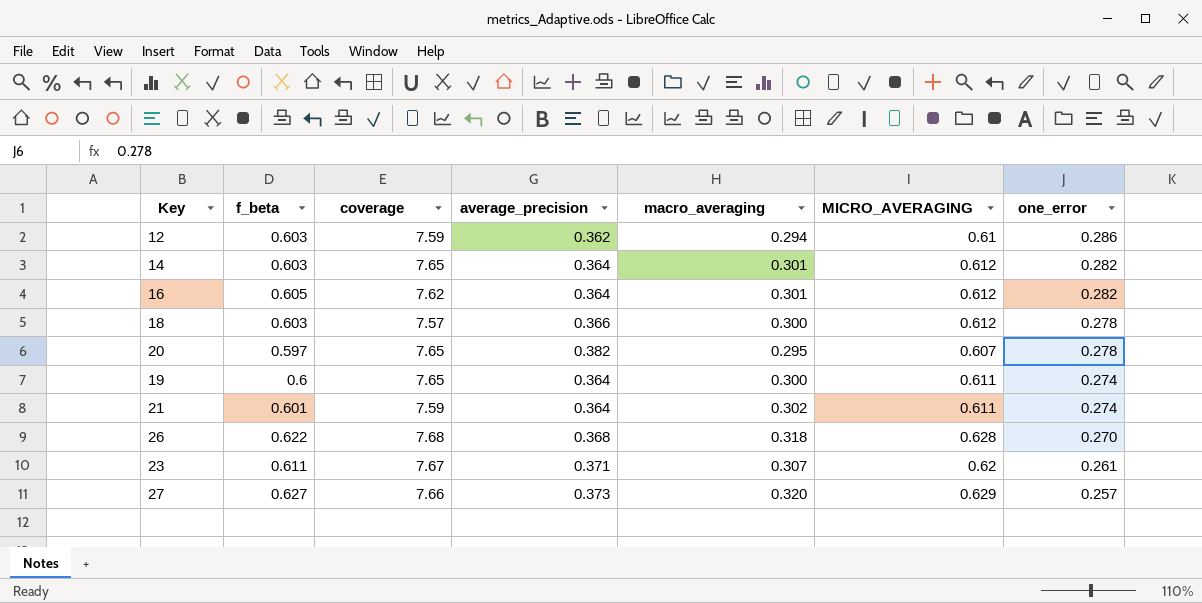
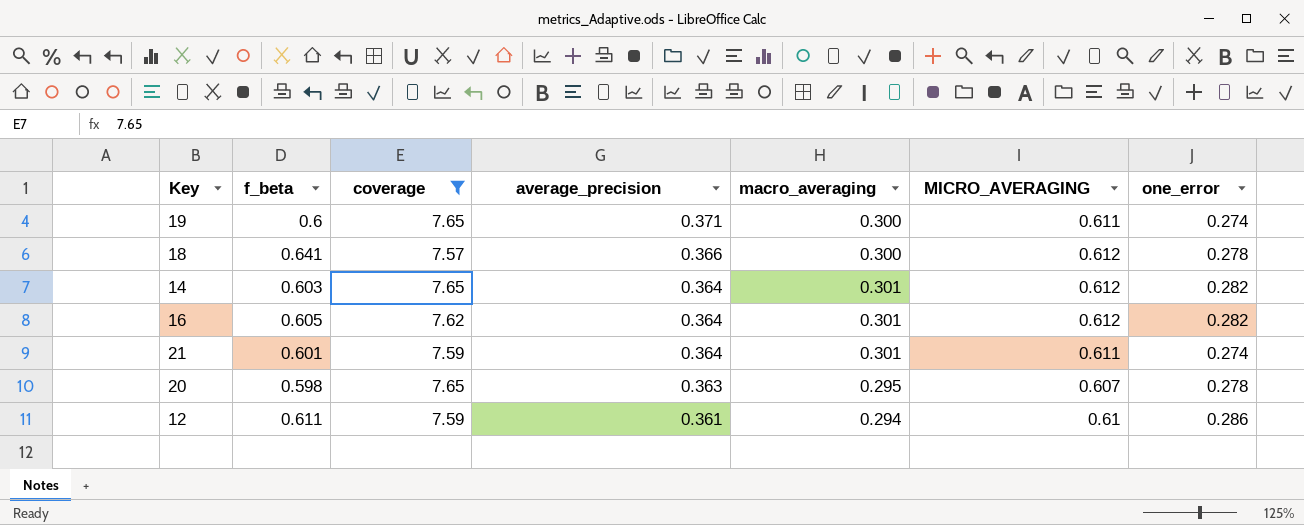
filter: none -> coverage <= 7.65
row order: one_error descending -> average_precision descending
19 | average_precision: 0.364 -> 0.371
18 | f_beta: 0.603 -> 0.641
21 | macro_averaging: 0.302 -> 0.301
20 | f_beta: 0.597 -> 0.598
20 | average_precision: 0.382 -> 0.363
12 | f_beta: 0.603 -> 0.611
12 | average_precision: 0.362 -> 0.361

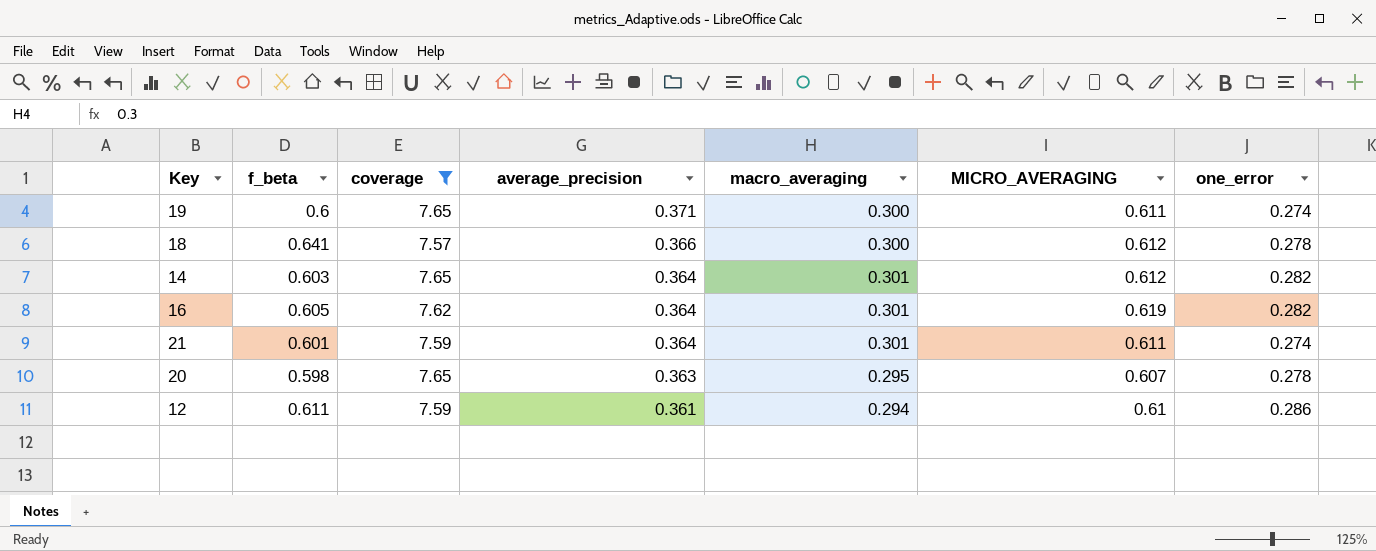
16 | MICRO_AVERAGING: 0.612 -> 0.619

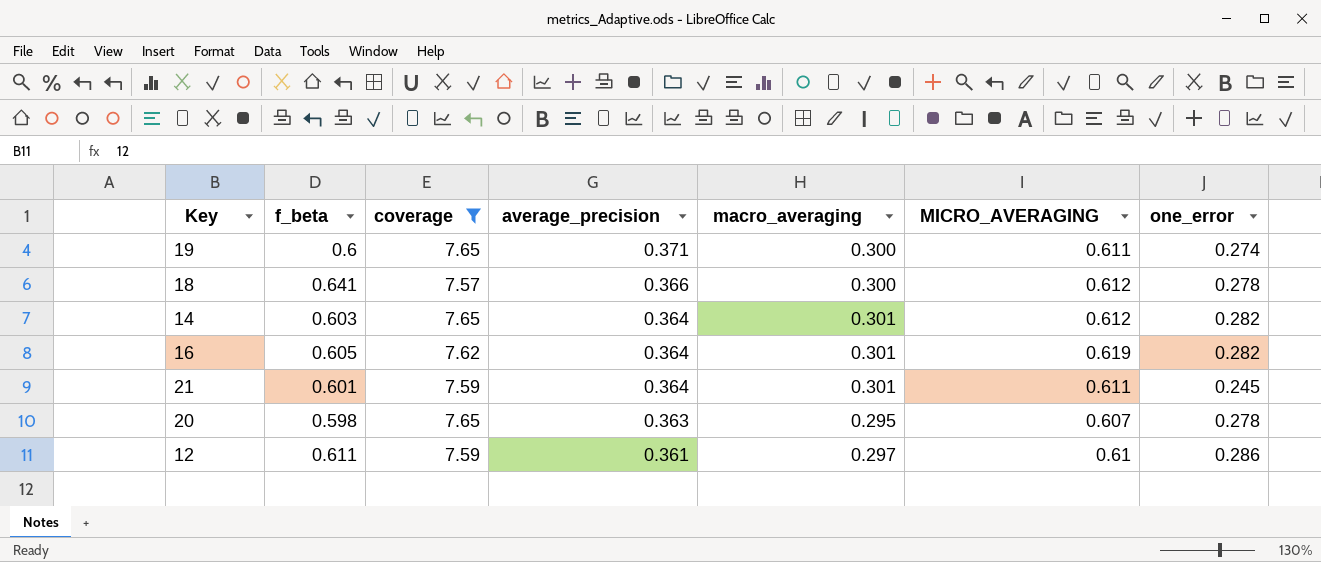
21 | one_error: 0.274 -> 0.245
12 | macro_averaging: 0.294 -> 0.297

